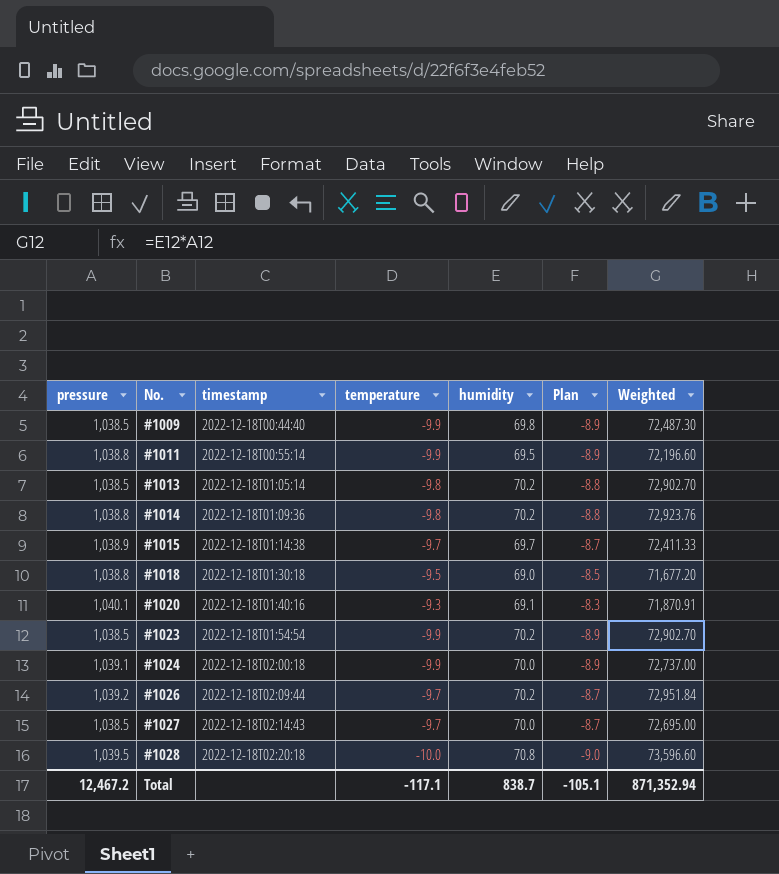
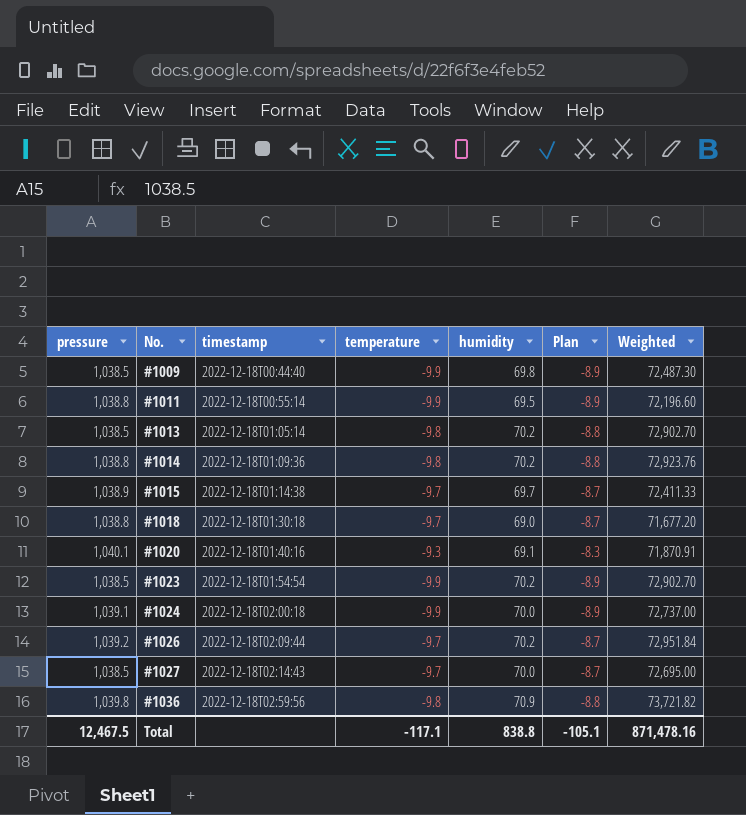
row #1028: 1,039.5 | 2022-12-18T02:20:18 | -10.0 | 70.8 | -9.0 | 73,596.60 -> none
#1018 | temperature: -9.5 -> -9.7
#1018 | Plan: -8.5 -> -8.7
row #1036: none -> 1,039.8 | 2022-12-18T02:59:56 | -9.8 | 70.9 | -8.8 | 73,721.82
Total | pressure: 12,467.2 -> 12,467.5
Total | humidity: 838.7 -> 838.8
Total | Weighted: 871,352.94 -> 871,478.16

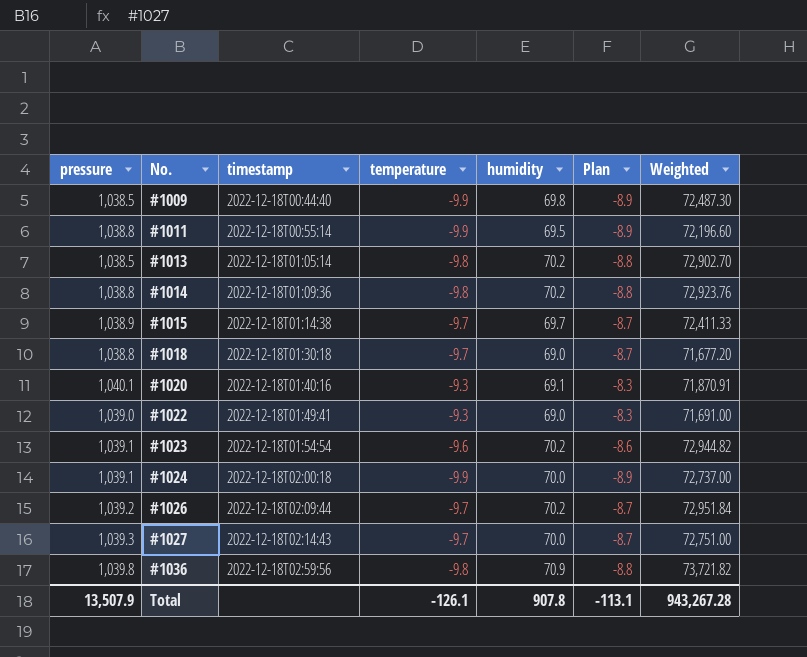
row #1022: none -> 1,039.0 | 2022-12-18T01:49:41 | -9.3 | 69.0 | -8.3 | 71,691.00
#1023 | pressure: 1,038.5 -> 1,039.1
#1023 | temperature: -9.9 -> -9.6
#1023 | Plan: -8.9 -> -8.6
#1023 | Weighted: 72,902.70 -> 72,944.82
#1027 | pressure: 1,038.5 -> 1,039.3
#1027 | Weighted: 72,695.00 -> 72,751.00
Total | pressure: 12,467.5 -> 13,507.9
Total | temperature: -117.1 -> -126.1
Total | humidity: 838.8 -> 907.8
Total | Plan: -105.1 -> -113.1
Total | Weighted: 871,478.16 -> 943,267.28

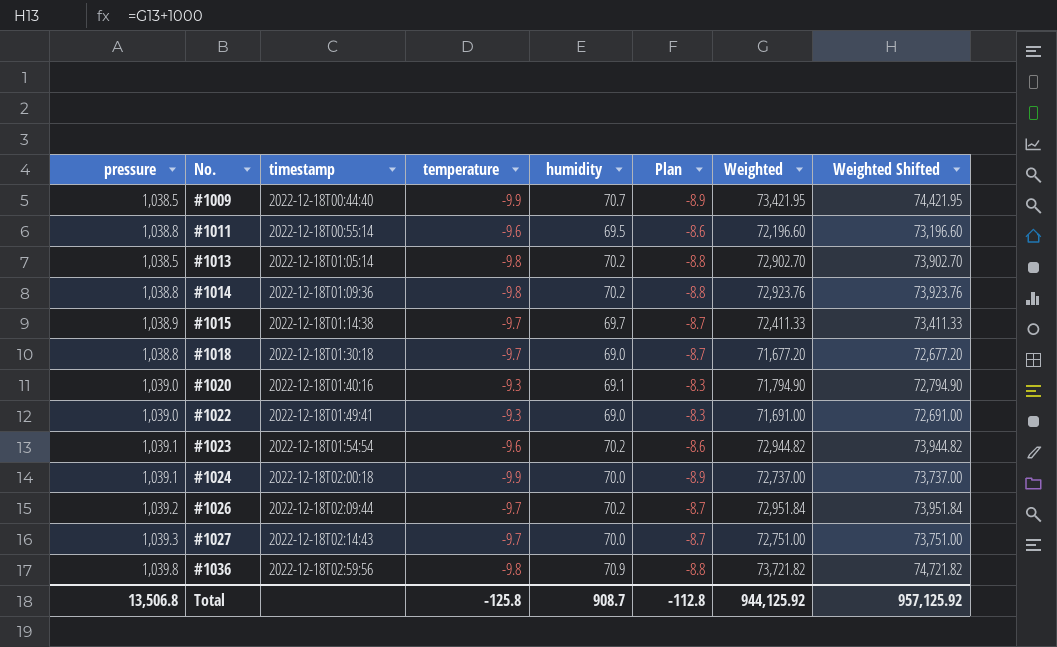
column Weighted Shifted | formula: none -> [Weighted] + 1000
#1009 | humidity: 69.8 -> 70.7
#1009 | Weighted: 72,487.30 -> 73,421.95
#1011 | temperature: -9.9 -> -9.6
#1011 | Plan: -8.9 -> -8.6
#1020 | pressure: 1,040.1 -> 1,039.0
#1020 | Weighted: 71,870.91 -> 71,794.90
Total | pressure: 13,507.9 -> 13,506.8
Total | temperature: -126.1 -> -125.8
Total | humidity: 907.8 -> 908.7
Total | Plan: -113.1 -> -112.8
Total | Weighted: 943,267.28 -> 944,125.92

